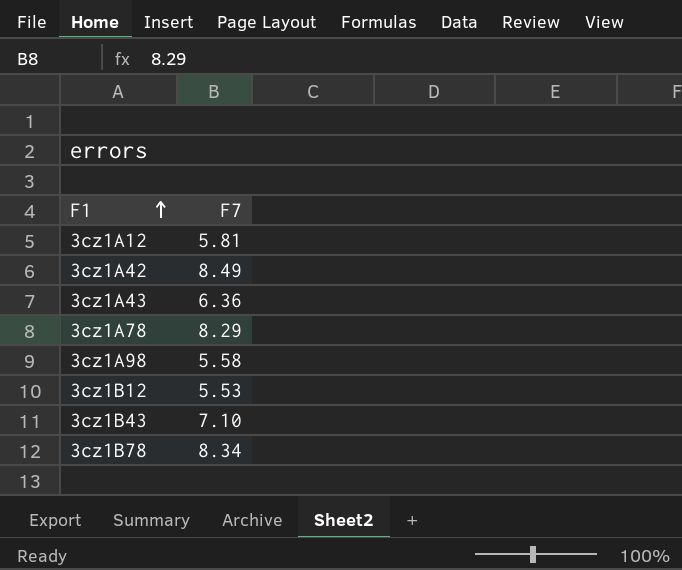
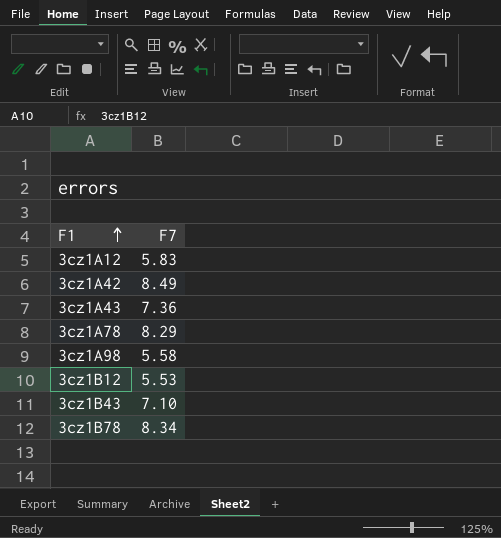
3cz1A12 | F7: 5.81 -> 5.83
3cz1A43 | F7: 6.36 -> 7.36

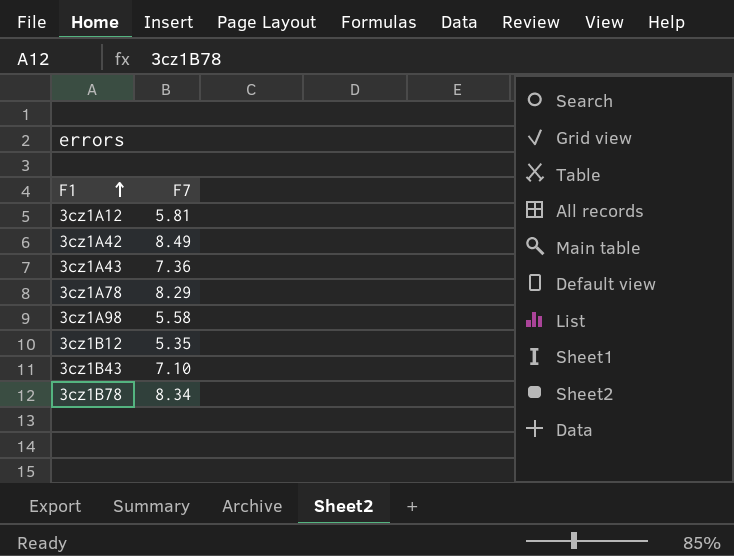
3cz1A12 | F7: 5.83 -> 5.81
3cz1B12 | F7: 5.53 -> 5.35

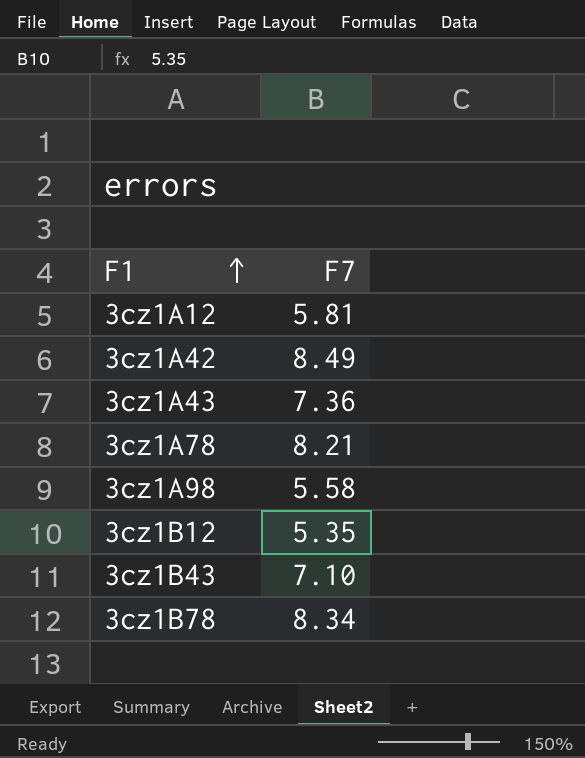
3cz1A78 | F7: 8.29 -> 8.21

